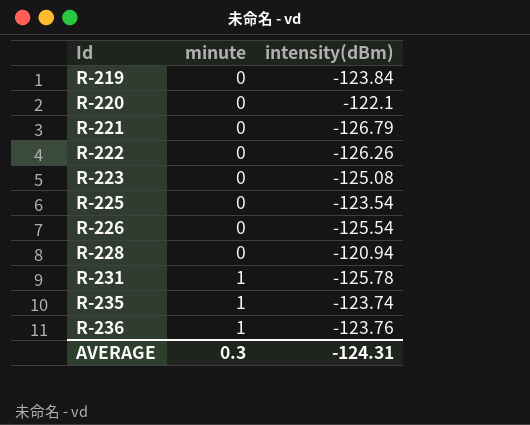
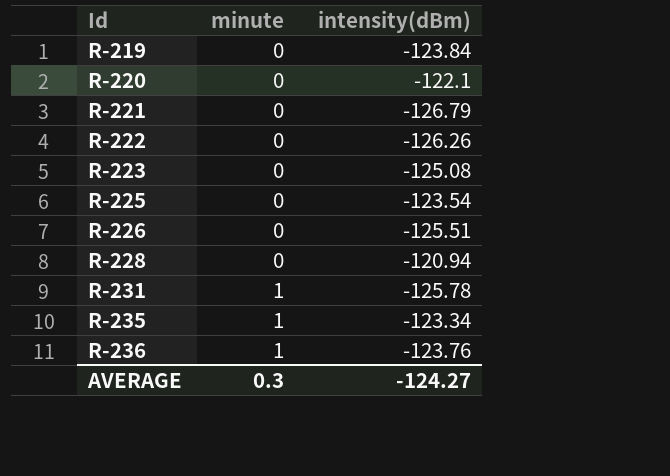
R-226 | intensity(dBm): -125.54 -> -125.51
R-235 | intensity(dBm): -123.74 -> -123.34
AVERAGE | intensity(dBm): -124.31 -> -124.27

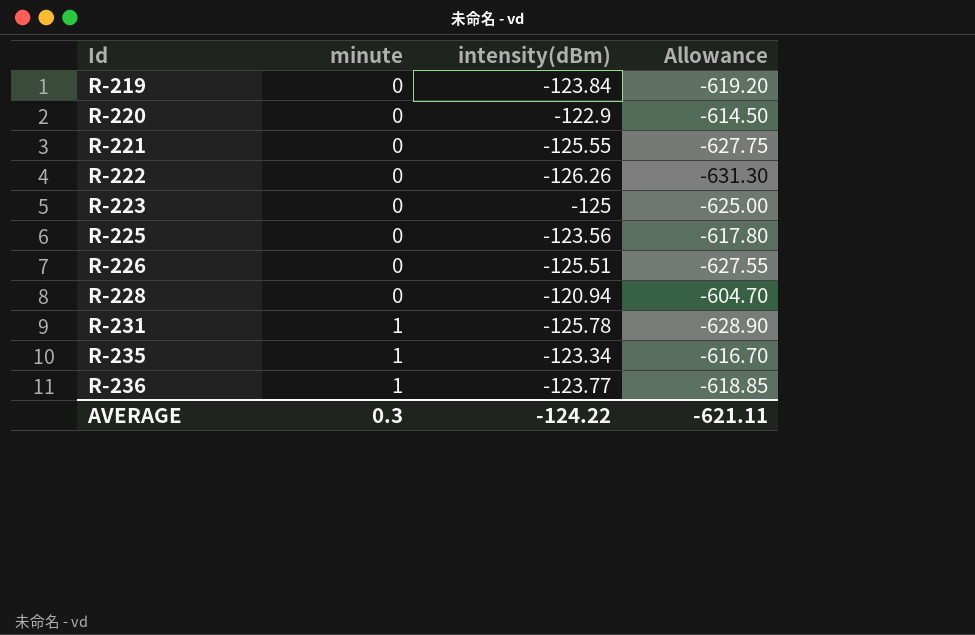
column Allowance | formula: none -> [intensity(dBm)] * 5
R-220 | intensity(dBm): -122.1 -> -122.9
R-221 | intensity(dBm): -126.79 -> -125.55
R-223 | intensity(dBm): -125.08 -> -125
R-225 | intensity(dBm): -123.54 -> -123.56
R-236 | intensity(dBm): -123.76 -> -123.77
AVERAGE | intensity(dBm): -124.27 -> -124.22

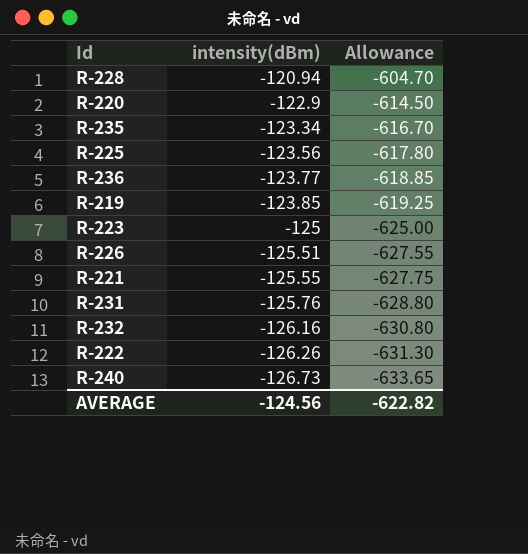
row order: Id ascending -> intensity(dBm) descending
column minute | position: 2 -> none
R-219 | intensity(dBm): -123.84 -> -123.85
R-219 | Allowance: -619.20 -> -619.25
R-231 | intensity(dBm): -125.78 -> -125.76
R-231 | Allowance: -628.90 -> -628.80
row R-232: none -> -126.16 | -630.80
row R-240: none -> -126.73 | -633.65
AVERAGE | intensity(dBm): -124.22 -> -124.56
AVERAGE | Allowance: -621.11 -> -622.82

